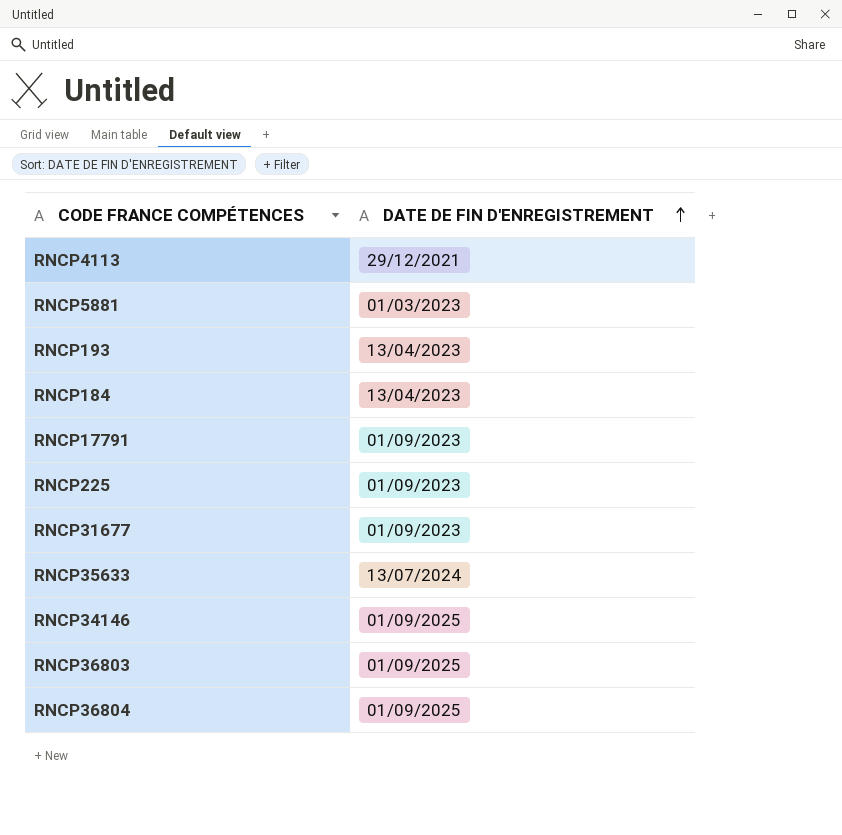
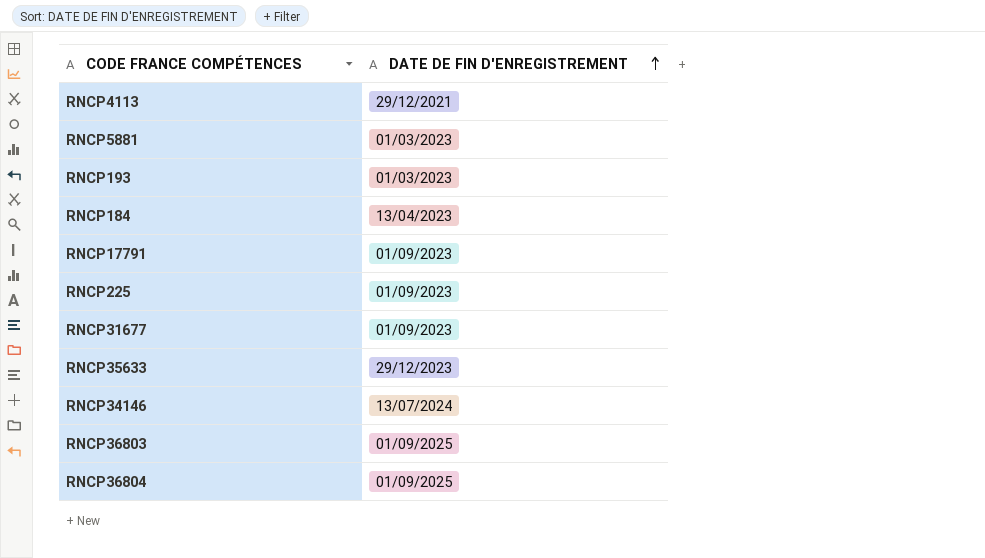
RNCP193 | DATE DE FIN D'ENREGISTREMENT: 13/04/2023 -> 01/03/2023
RNCP35633 | DATE DE FIN D'ENREGISTREMENT: 13/07/2024 -> 29/12/2023
RNCP34146 | DATE DE FIN D'ENREGISTREMENT: 01/09/2025 -> 13/07/2024

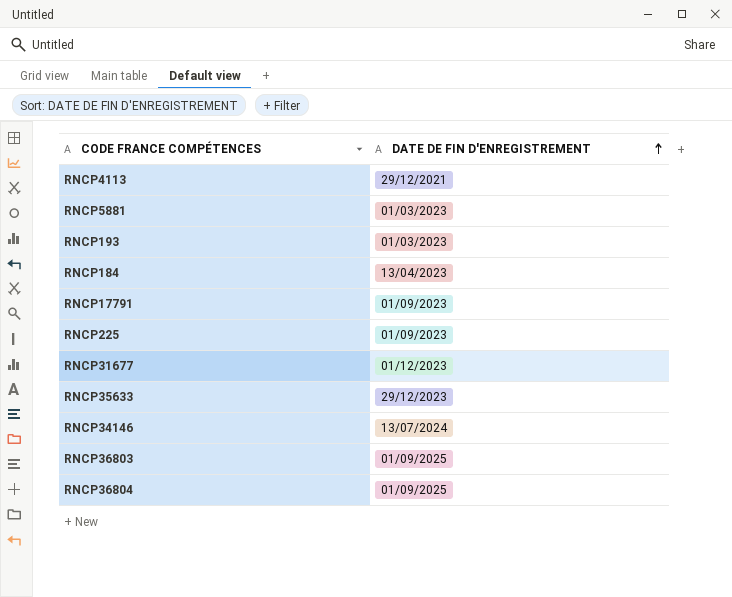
RNCP31677 | DATE DE FIN D'ENREGISTREMENT: 01/09/2023 -> 01/12/2023

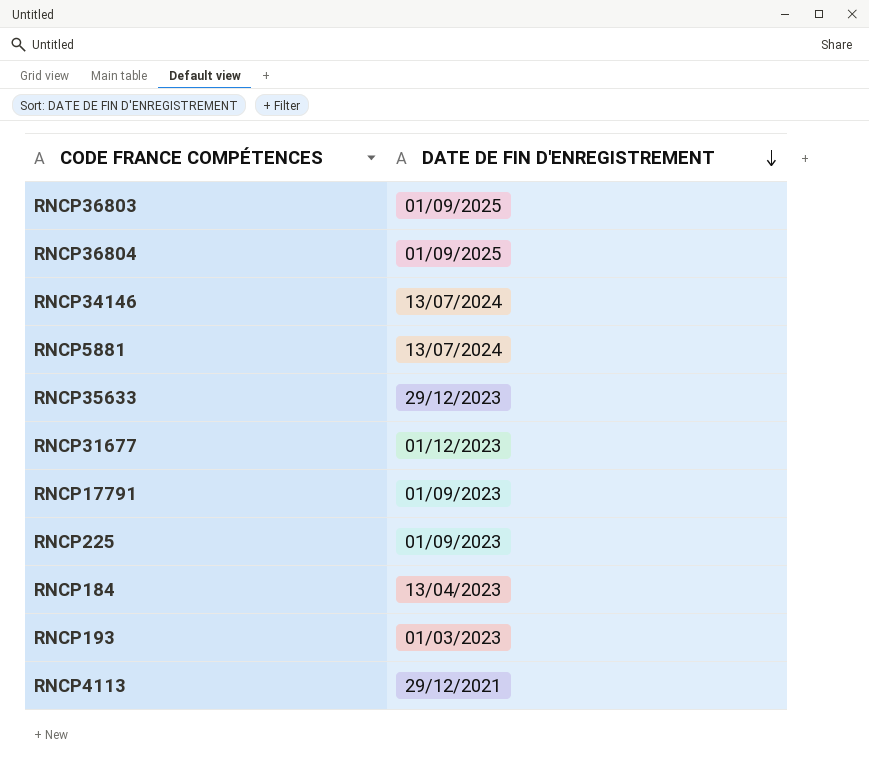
row order: DATE DE FIN D'ENREGISTREMENT ascending -> DATE DE FIN D'ENREGISTREMENT descending
RNCP5881 | DATE DE FIN D'ENREGISTREMENT: 01/03/2023 -> 13/07/2024

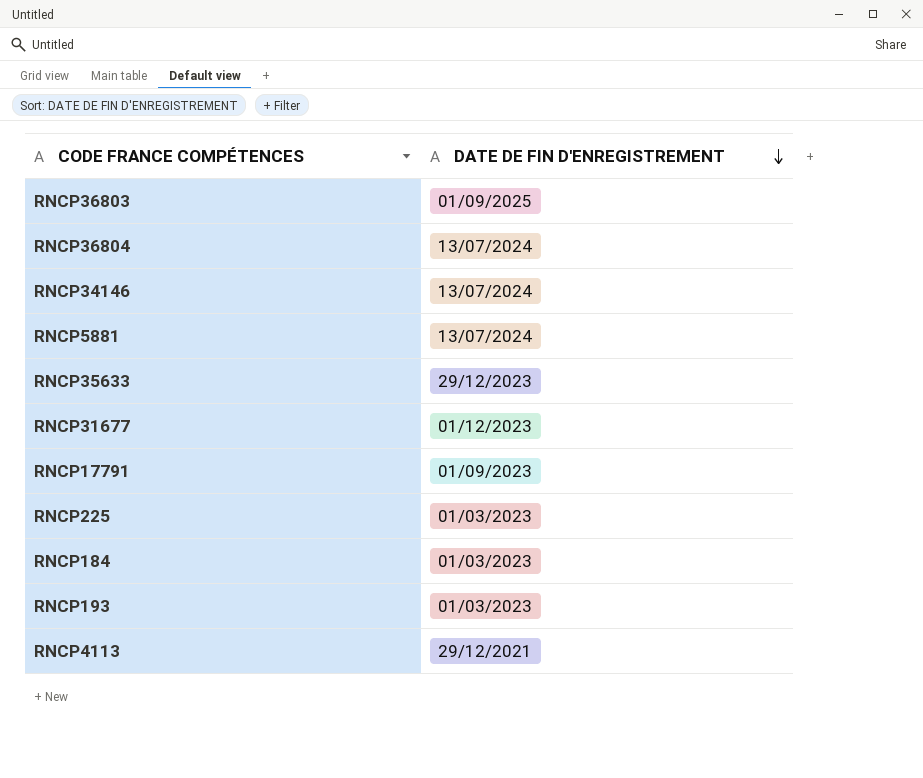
RNCP36804 | DATE DE FIN D'ENREGISTREMENT: 01/09/2025 -> 13/07/2024
RNCP225 | DATE DE FIN D'ENREGISTREMENT: 01/09/2023 -> 01/03/2023
RNCP184 | DATE DE FIN D'ENREGISTREMENT: 13/04/2023 -> 01/03/2023

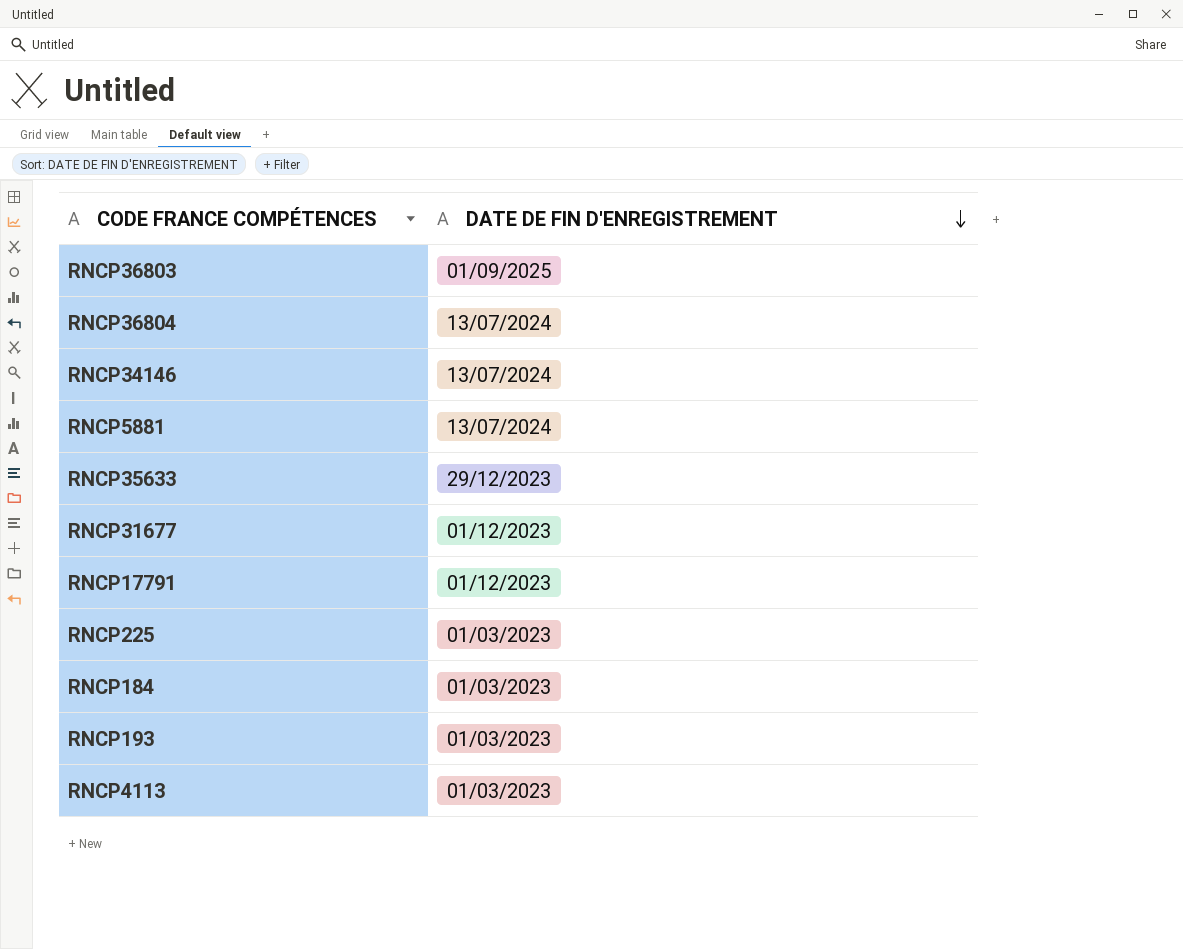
RNCP17791 | DATE DE FIN D'ENREGISTREMENT: 01/09/2023 -> 01/12/2023
RNCP4113 | DATE DE FIN D'ENREGISTREMENT: 29/12/2021 -> 01/03/2023

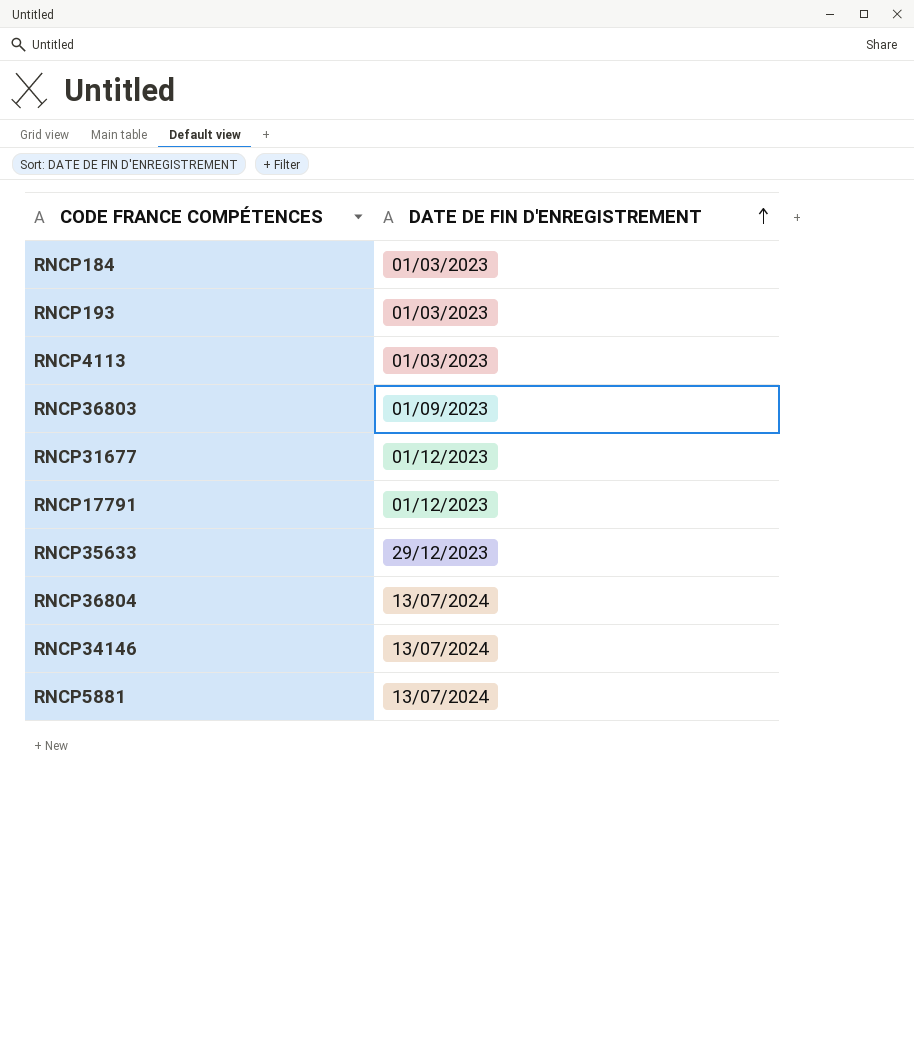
row order: DATE DE FIN D'ENREGISTREMENT descending -> DATE DE FIN D'ENREGISTREMENT ascending
row RNCP225: 01/03/2023 -> none
RNCP36803 | DATE DE FIN D'ENREGISTREMENT: 01/09/2025 -> 01/09/2023

